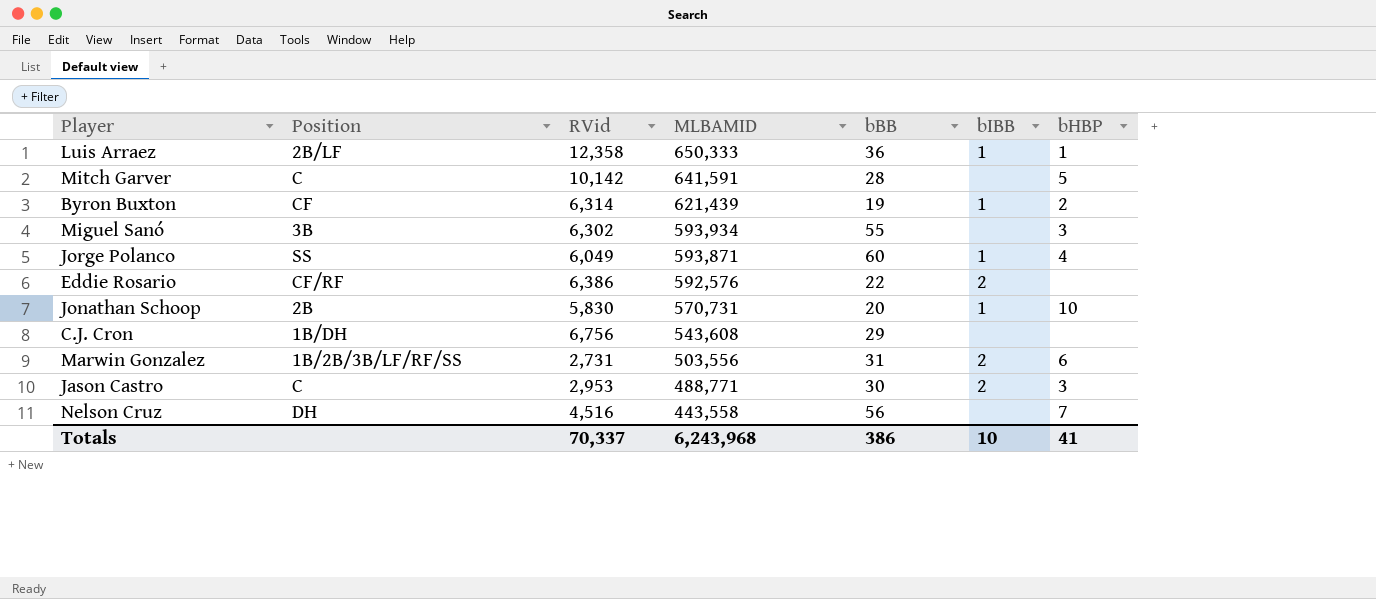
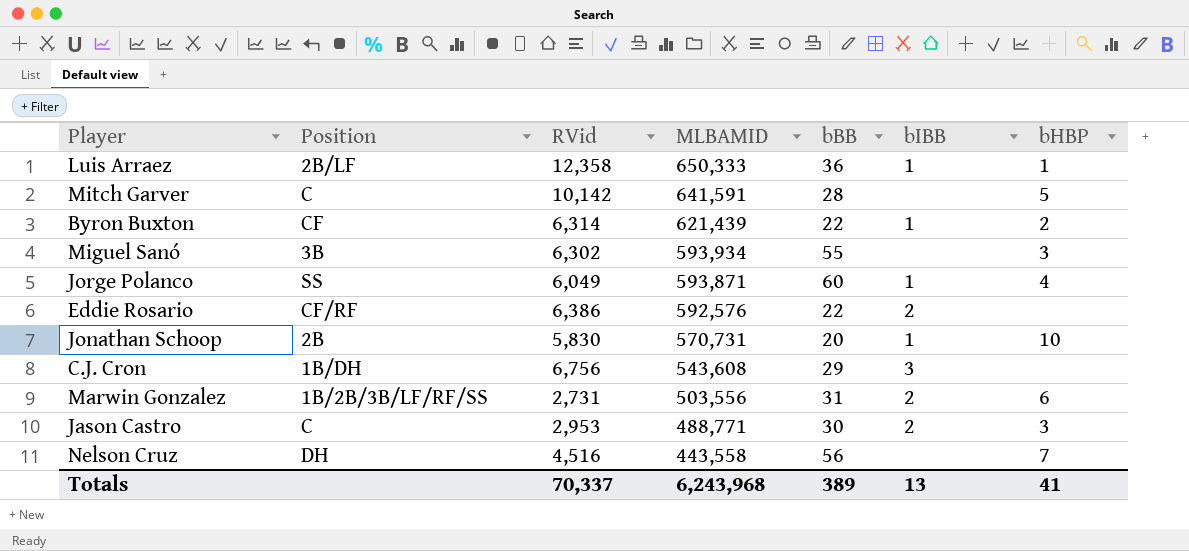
Byron Buxton | bBB: 19 -> 22
C.J. Cron | bIBB: none -> 3
Totals | bBB: 386 -> 389
Totals | bIBB: 10 -> 13

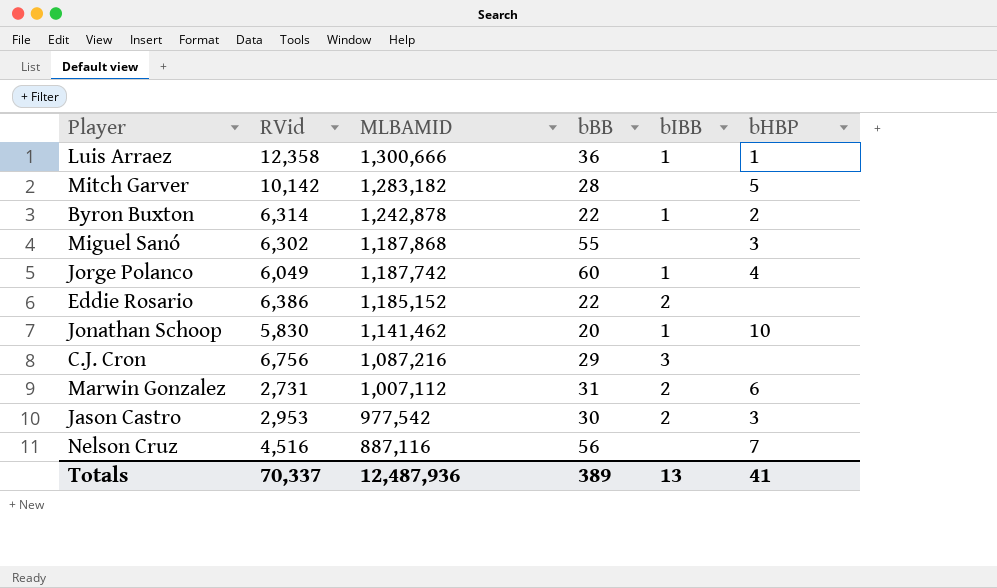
column Position | position: 2 -> none
Luis Arraez | MLBAMID: 650,333 -> 1,300,666
Mitch Garver | MLBAMID: 641,591 -> 1,283,182
Byron Buxton | MLBAMID: 621,439 -> 1,242,878
Miguel Sanó | MLBAMID: 593,934 -> 1,187,868
Jorge Polanco | MLBAMID: 593,871 -> 1,187,742
Eddie Rosario | MLBAMID: 592,576 -> 1,185,152
Jonathan Schoop | MLBAMID: 570,731 -> 1,141,462
C.J. Cron | MLBAMID: 543,608 -> 1,087,216
Marwin Gonzalez | MLBAMID: 503,556 -> 1,007,112
Jason Castro | MLBAMID: 488,771 -> 977,542
Nelson Cruz | MLBAMID: 443,558 -> 887,116
Totals | MLBAMID: 6,243,968 -> 12,487,936

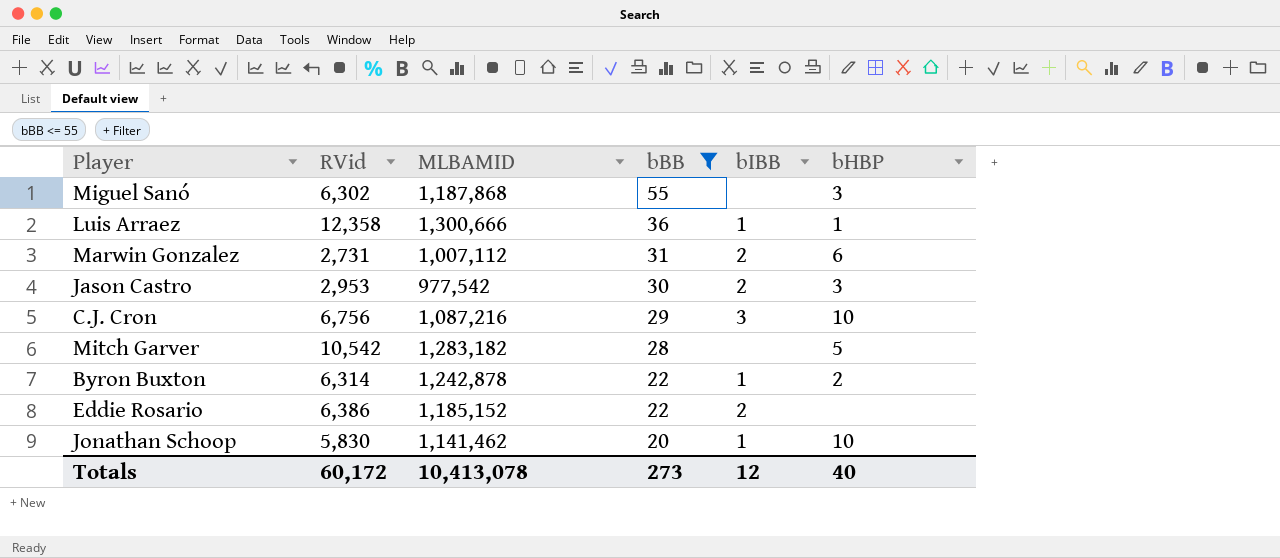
filter: none -> bBB <= 55
row order: MLBAMID descending -> bBB descending
C.J. Cron | bHBP: none -> 10
Mitch Garver | RVid: 10,142 -> 10,542
Totals | RVid: 70,337 -> 60,172
Totals | MLBAMID: 12,487,936 -> 10,413,078
Totals | bBB: 389 -> 273
Totals | bIBB: 13 -> 12
Totals | bHBP: 41 -> 40

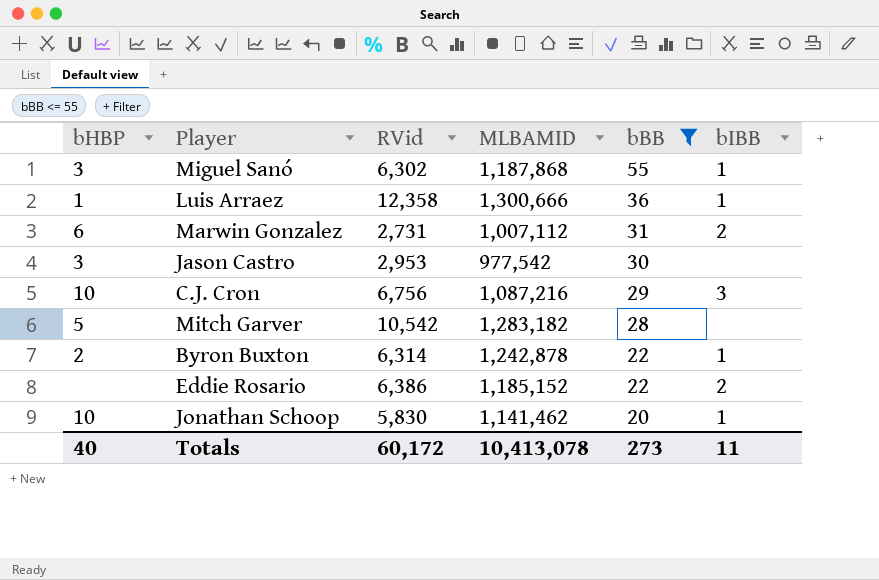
column bHBP | position: 6 -> 1
Miguel Sanó | bIBB: none -> 1
Jason Castro | bIBB: 2 -> none
Totals | bIBB: 12 -> 11

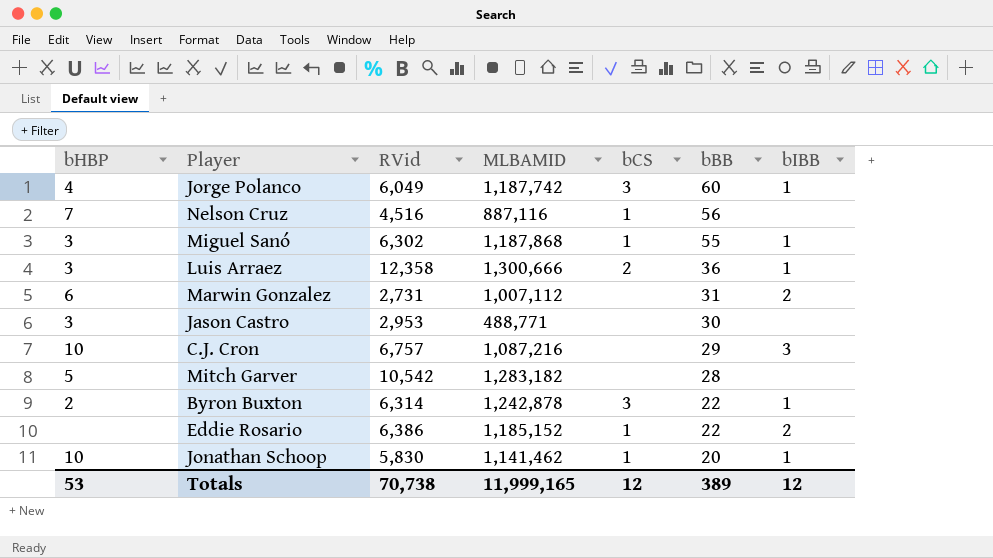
filter: bBB <= 55 -> none
column bCS | position: none -> 5
Luis Arraez | bHBP: 1 -> 3
Jason Castro | MLBAMID: 977,542 -> 488,771
C.J. Cron | RVid: 6,756 -> 6,757
Totals | bHBP: 40 -> 53
Totals | RVid: 60,172 -> 70,738
Totals | MLBAMID: 10,413,078 -> 11,999,165
Totals | bBB: 273 -> 389
Totals | bIBB: 11 -> 12

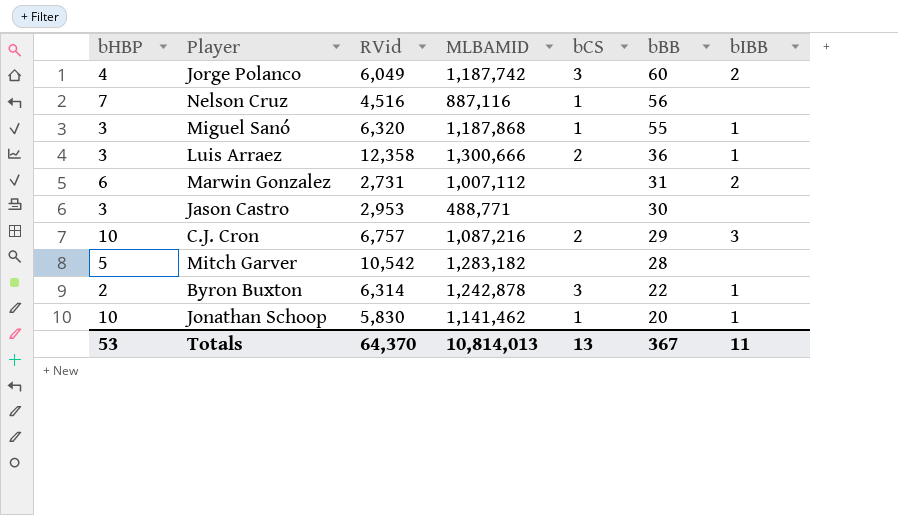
row Eddie Rosario: none | 6,386 | 1,185,152 | 1 | 22 | 2 -> none
Jorge Polanco | bIBB: 1 -> 2
Miguel Sanó | RVid: 6,302 -> 6,320
C.J. Cron | bCS: none -> 2
Totals | RVid: 70,738 -> 64,370
Totals | MLBAMID: 11,999,165 -> 10,814,013
Totals | bCS: 12 -> 13
Totals | bBB: 389 -> 367
Totals | bIBB: 12 -> 11

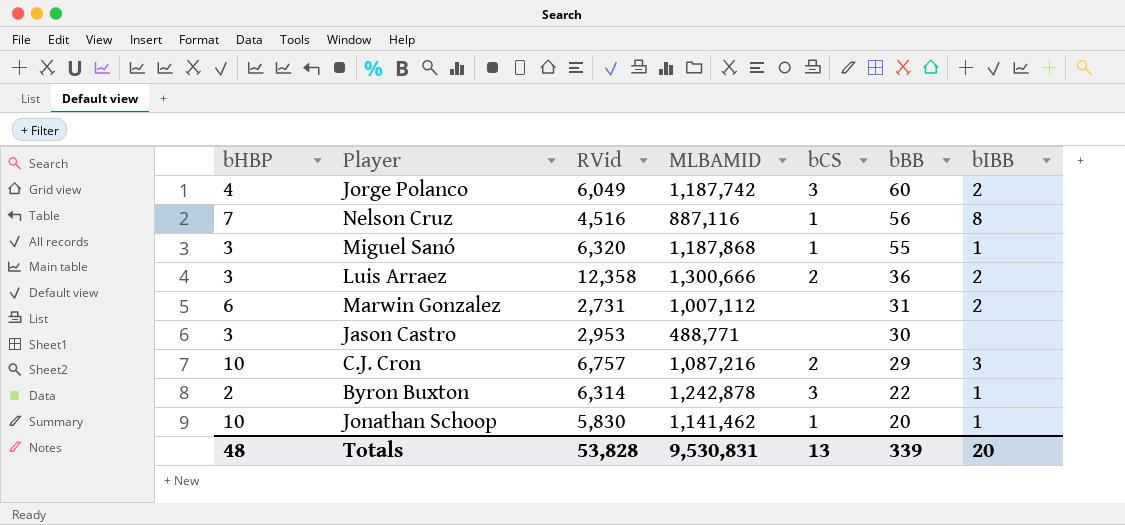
row Mitch Garver: 5 | 10,542 | 1,283,182 | none | 28 | none -> none
Nelson Cruz | bIBB: none -> 8
Luis Arraez | bIBB: 1 -> 2
Totals | bHBP: 53 -> 48
Totals | RVid: 64,370 -> 53,828
Totals | MLBAMID: 10,814,013 -> 9,530,831
Totals | bBB: 367 -> 339
Totals | bIBB: 11 -> 20

